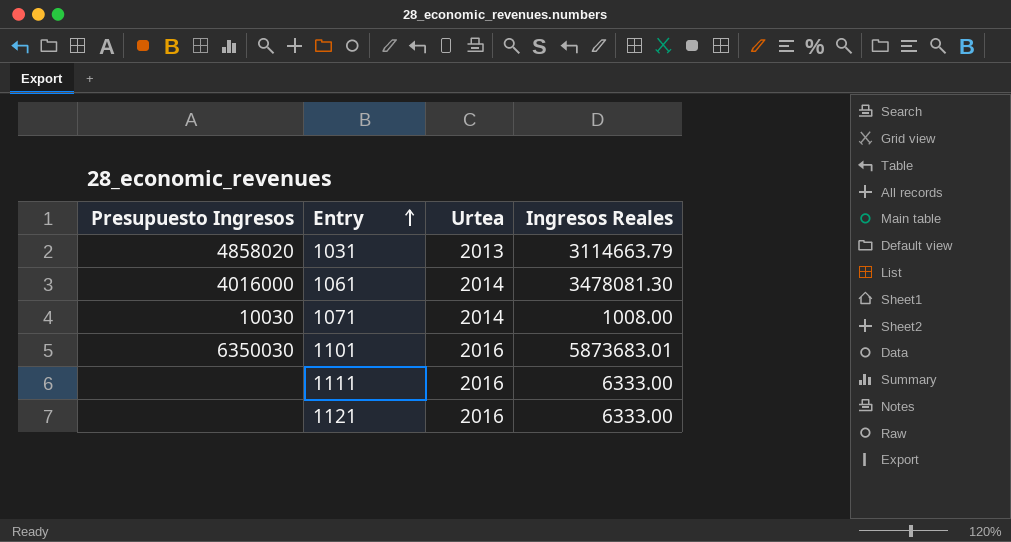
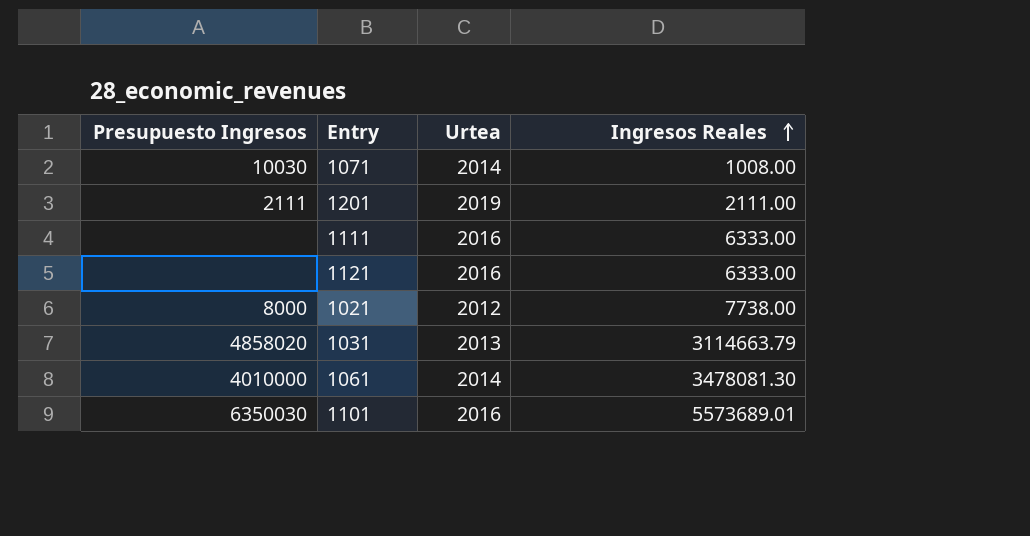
row order: Entry ascending -> Ingresos Reales ascending
row 1201: none -> 2111 | 2019 | 2111.00
row 1021: none -> 8000 | 2012 | 7738.00
1061 | Presupuesto Ingresos: 4016000 -> 4010000
1101 | Ingresos Reales: 5873683.01 -> 5573689.01

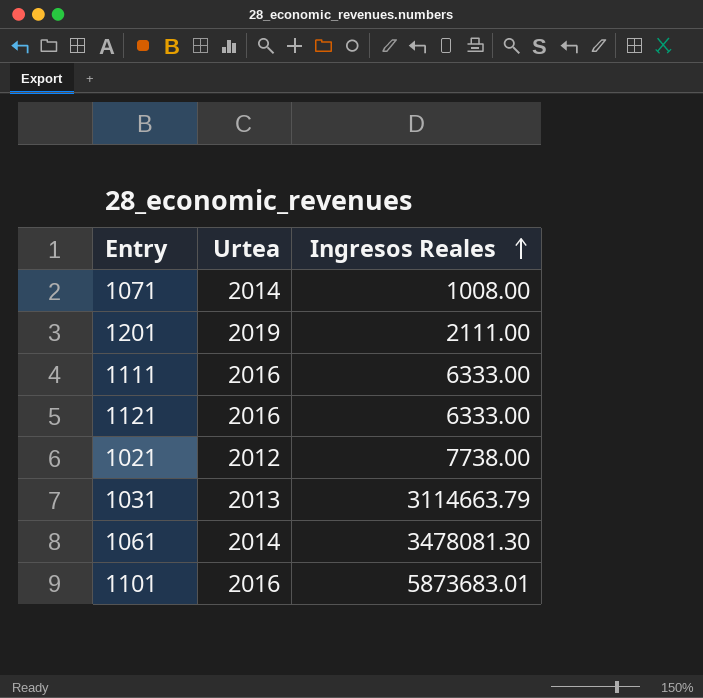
column Presupuesto Ingresos | position: 1 -> none
1101 | Ingresos Reales: 5573689.01 -> 5873683.01

